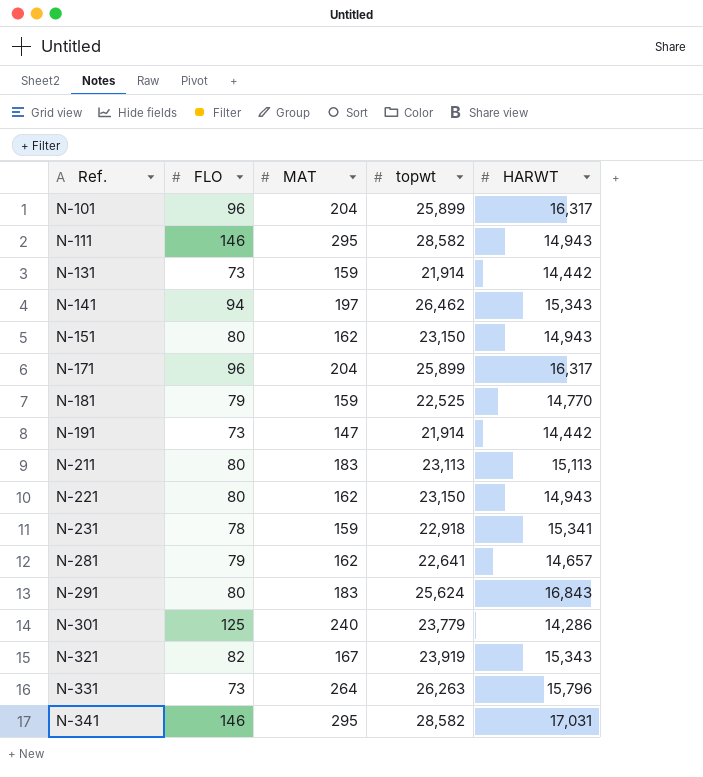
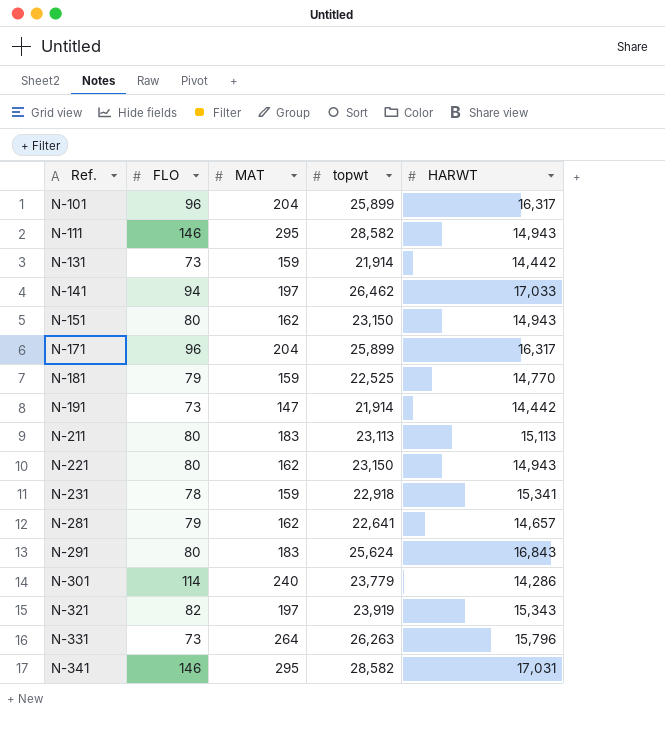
N-141 | HARWT: 15,343 -> 17,033
N-301 | FLO: 125 -> 114
N-321 | MAT: 167 -> 197

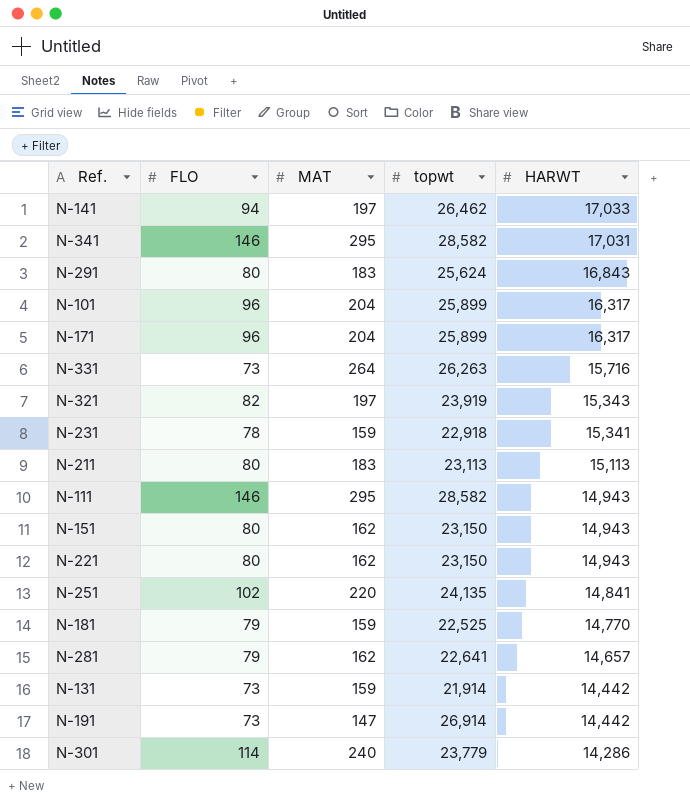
row order: Ref. ascending -> HARWT descending
N-331 | HARWT: 15,796 -> 15,716
row N-251: none -> 102 | 220 | 24,135 | 14,841
N-191 | topwt: 21,914 -> 26,914

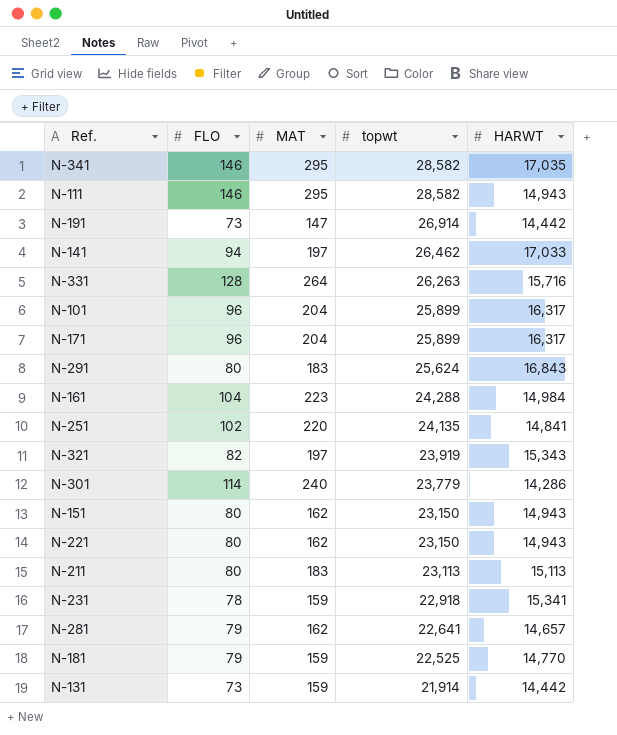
row order: HARWT descending -> topwt descending
N-341 | HARWT: 17,031 -> 17,035
N-331 | FLO: 73 -> 128
row N-161: none -> 104 | 223 | 24,288 | 14,984

